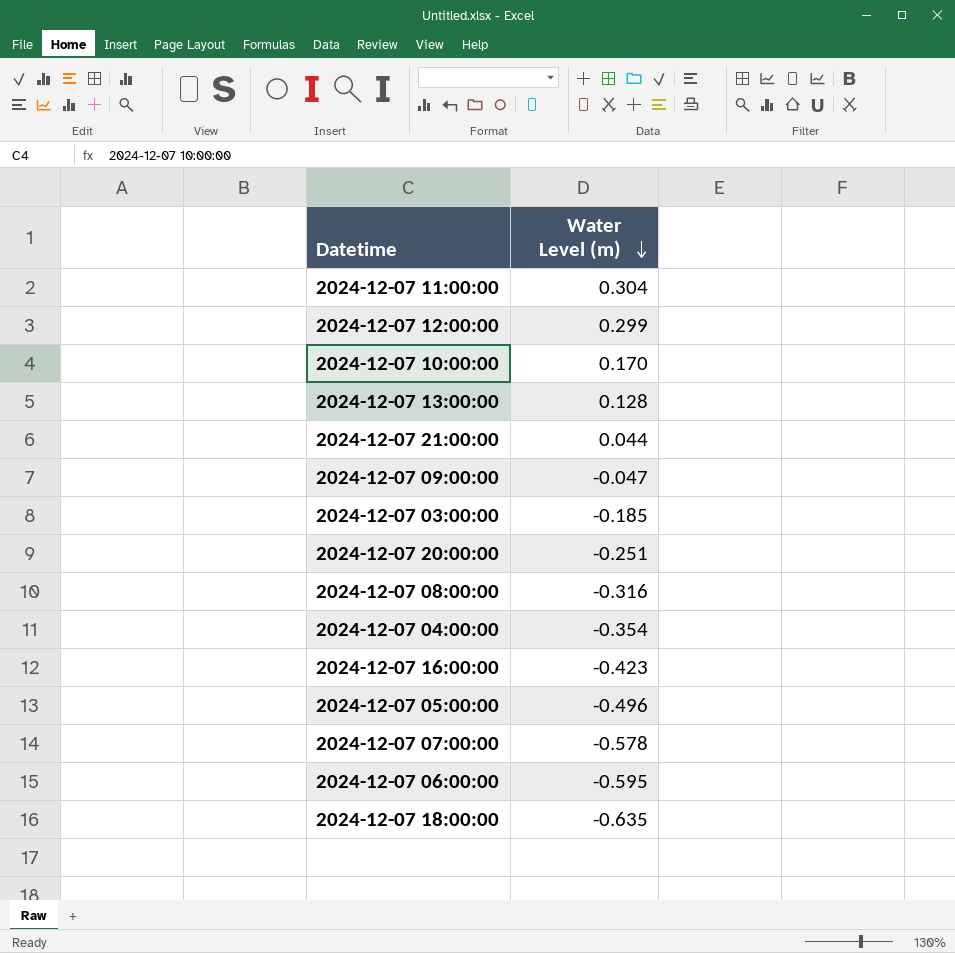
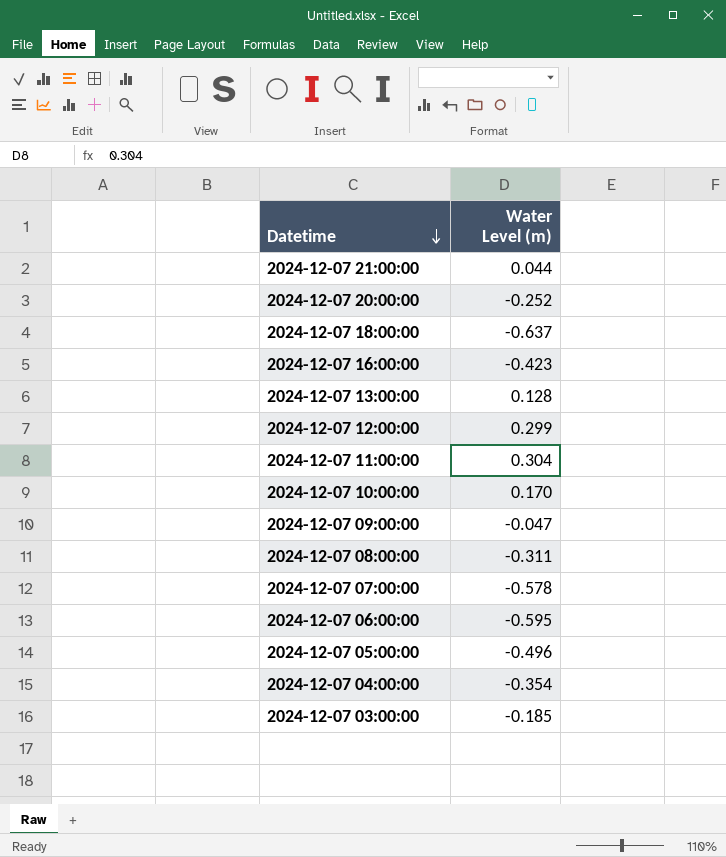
row order: Water Level (m) descending -> Datetime descending
2024-12-07 20:00:00 | Water Level (m): -0.251 -> -0.252
2024-12-07 18:00:00 | Water Level (m): -0.635 -> -0.637
2024-12-07 08:00:00 | Water Level (m): -0.316 -> -0.311

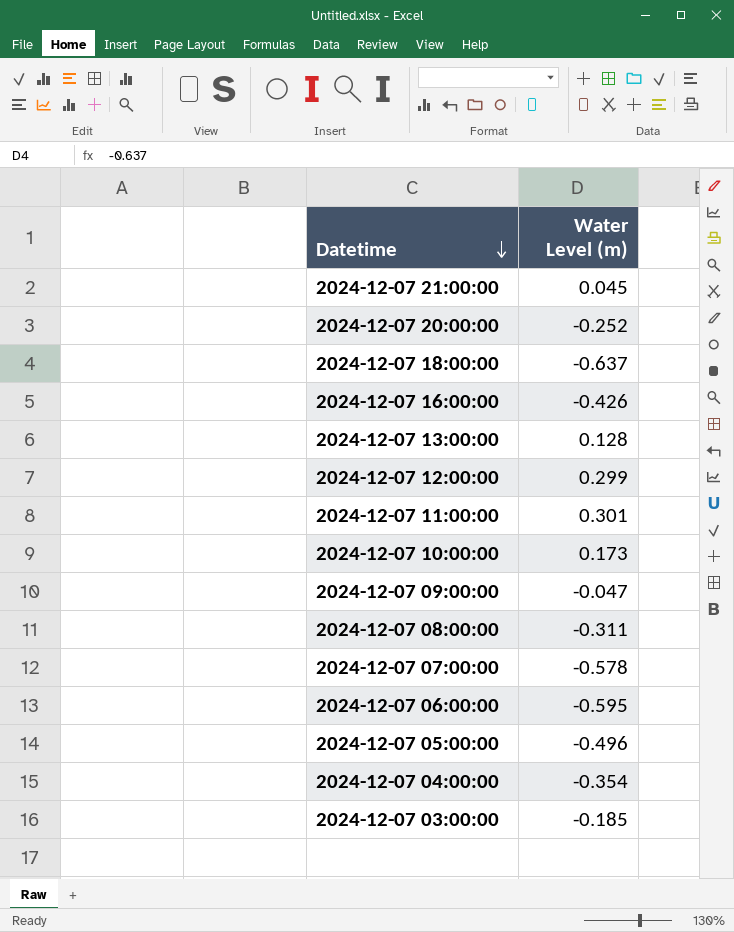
2024-12-07 21:00:00 | Water Level (m): 0.044 -> 0.045
2024-12-07 16:00:00 | Water Level (m): -0.423 -> -0.426
2024-12-07 11:00:00 | Water Level (m): 0.304 -> 0.301
2024-12-07 10:00:00 | Water Level (m): 0.170 -> 0.173

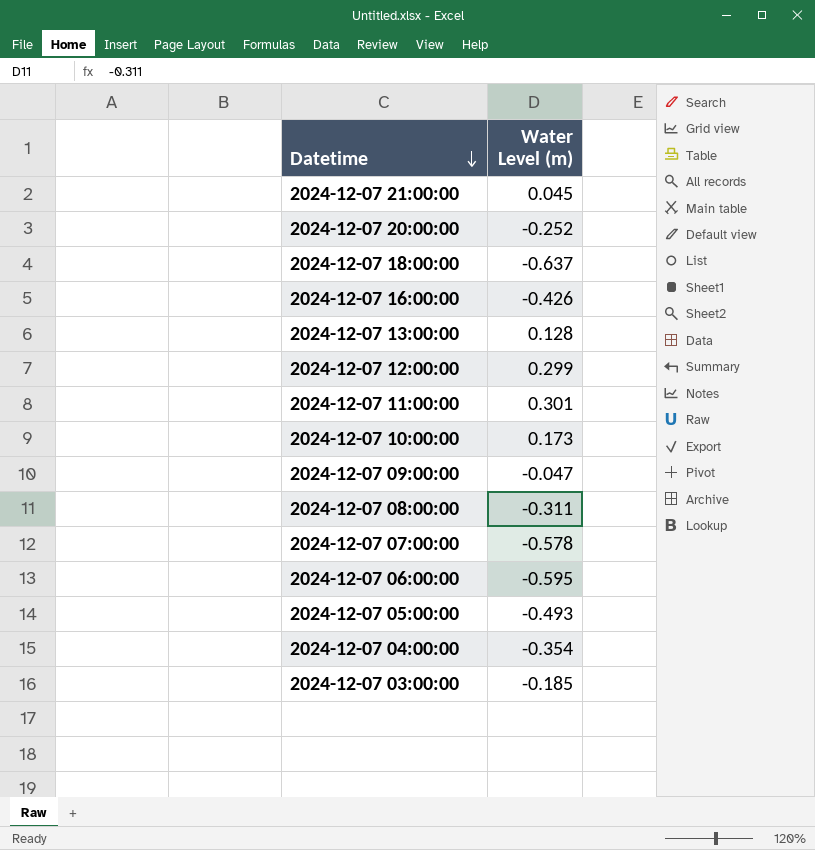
2024-12-07 05:00:00 | Water Level (m): -0.496 -> -0.493

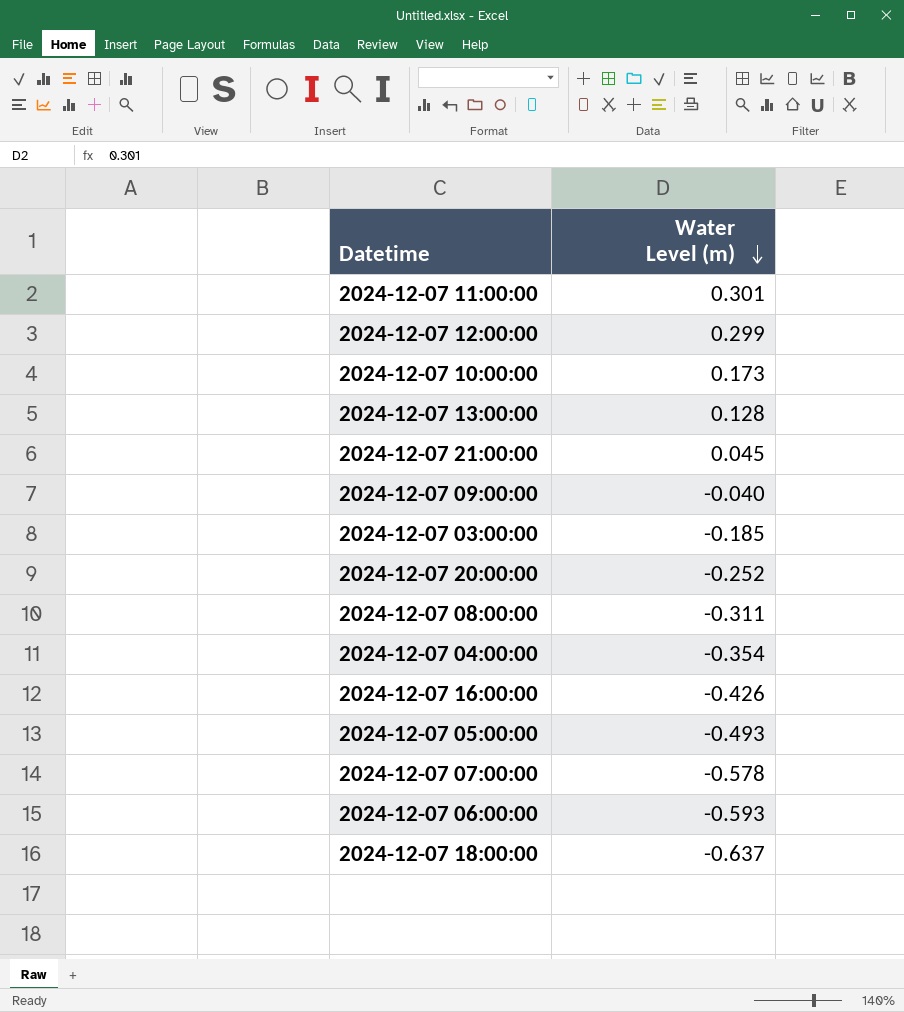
row order: Datetime descending -> Water Level (m) descending
2024-12-07 09:00:00 | Water Level (m): -0.047 -> -0.040
2024-12-07 06:00:00 | Water Level (m): -0.595 -> -0.593

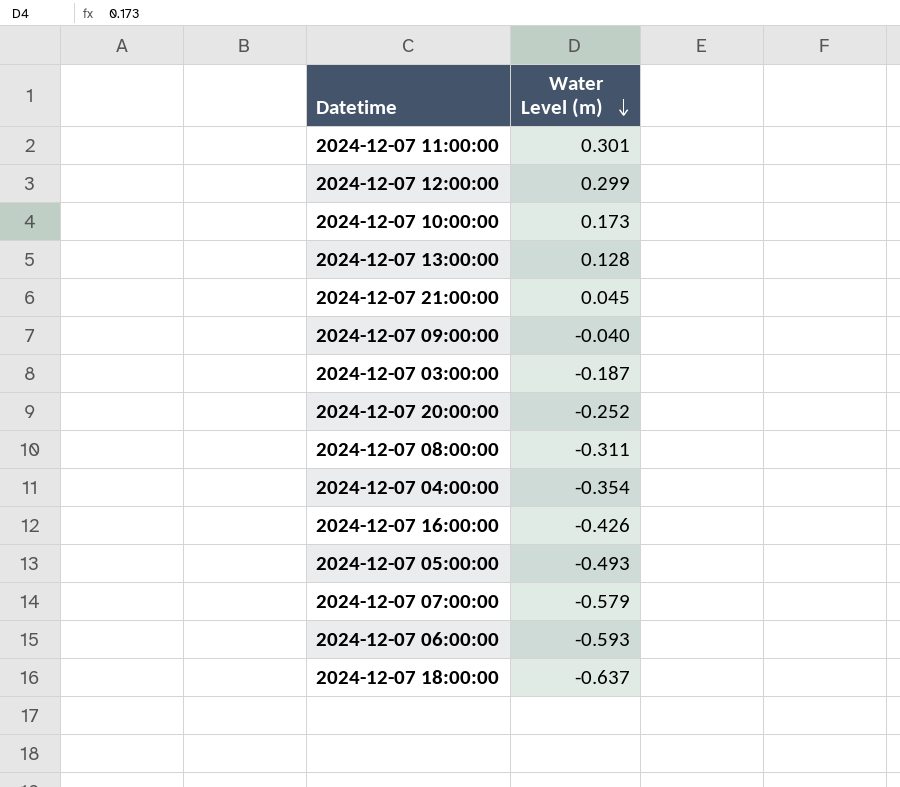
2024-12-07 03:00:00 | Water Level (m): -0.185 -> -0.187
2024-12-07 07:00:00 | Water Level (m): -0.578 -> -0.579

